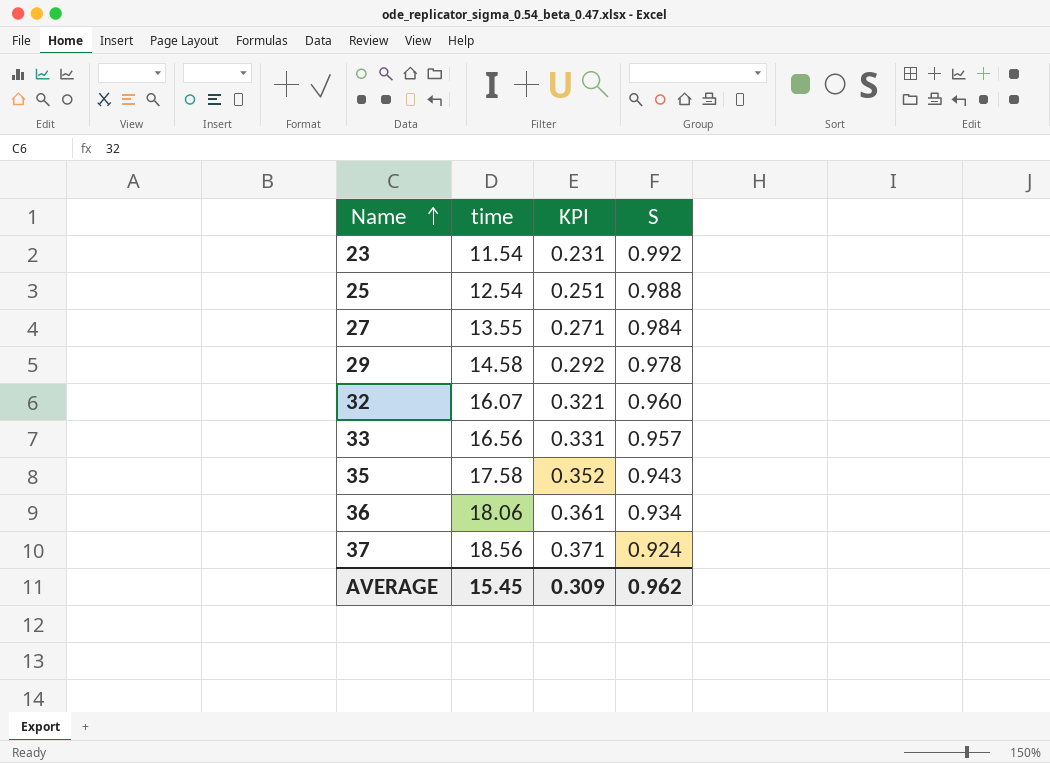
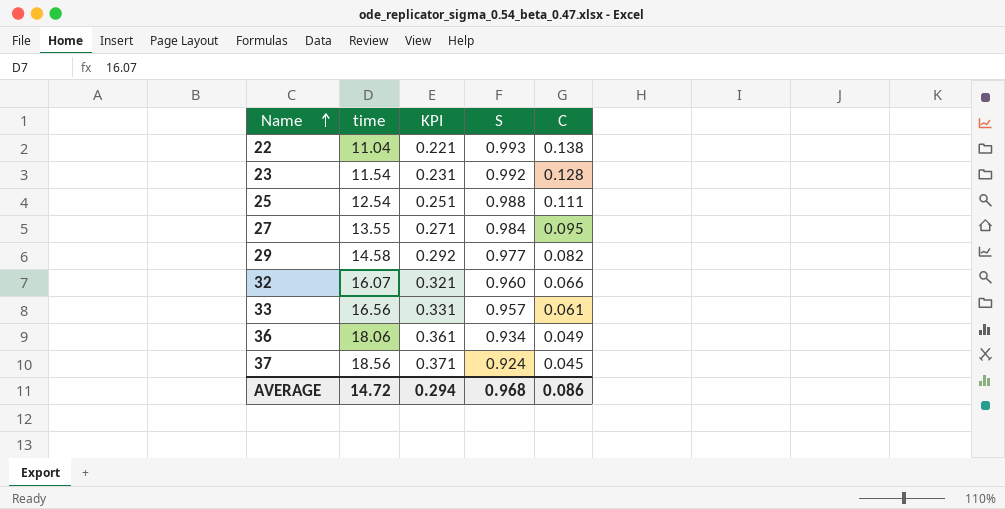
column C | position: none -> 5
row 35: 17.58 | 0.352 | 0.943 -> none
row 22: none -> 11.04 | 0.221 | 0.993 | 0.138
29 | S: 0.978 -> 0.977
AVERAGE | time: 15.45 -> 14.72
AVERAGE | KPI: 0.309 -> 0.294
AVERAGE | S: 0.962 -> 0.968

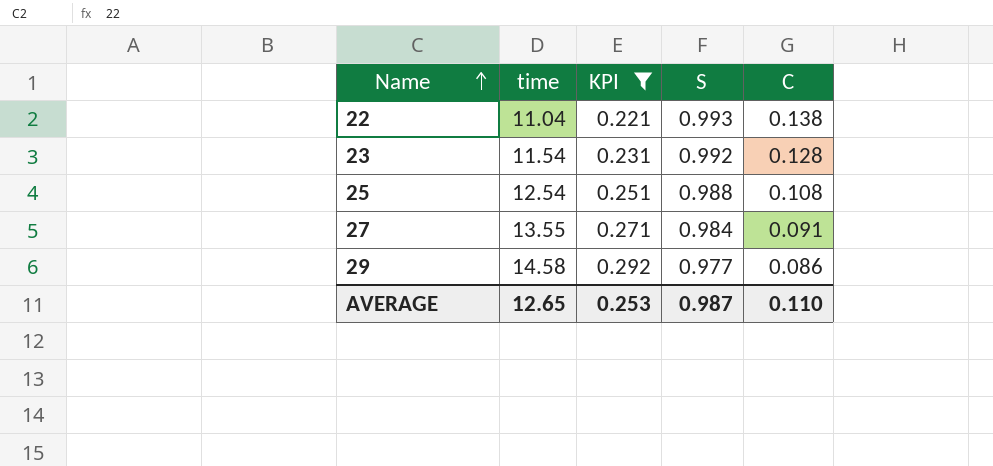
filter: none -> KPI <= 0.292
25 | C: 0.111 -> 0.108
27 | C: 0.095 -> 0.091
29 | C: 0.082 -> 0.086
AVERAGE | time: 14.72 -> 12.65
AVERAGE | KPI: 0.294 -> 0.253
AVERAGE | S: 0.968 -> 0.987
AVERAGE | C: 0.086 -> 0.110

